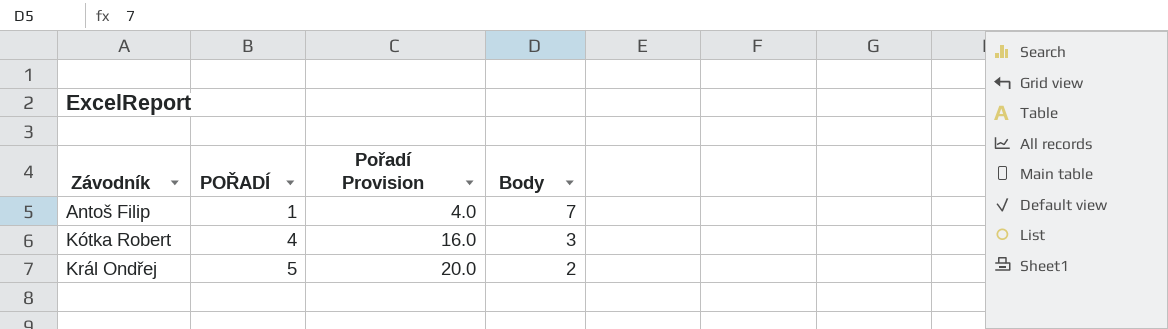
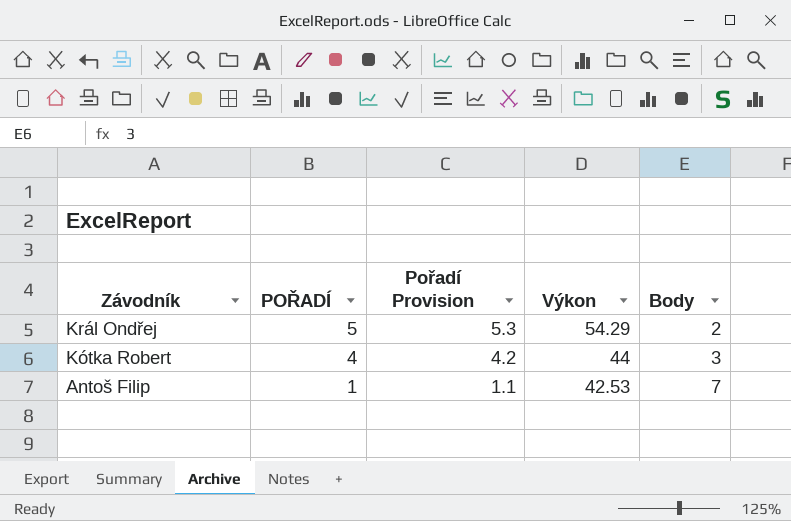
row order: Závodník ascending -> Závodník descending
column Pořadí Provision | formula: [POŘADÍ] * 4 -> [POŘADÍ] * 1.05
column Výkon | position: none -> 4

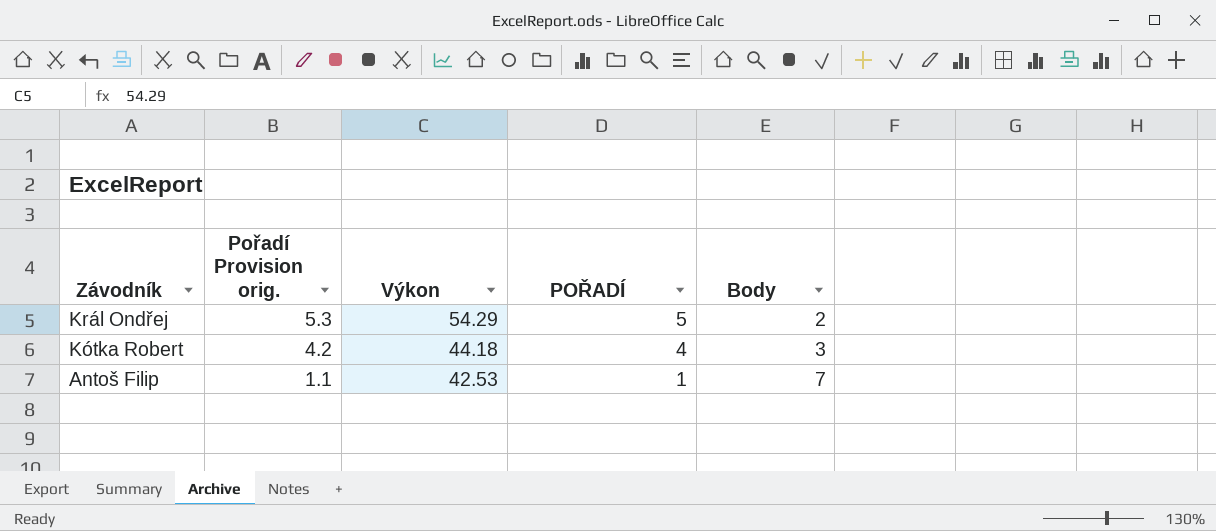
column name: Pořadí Provision -> Pořadí Provision orig.
column POŘADÍ | position: 2 -> 4
Kótka Robert | Výkon: 44 -> 44.18

